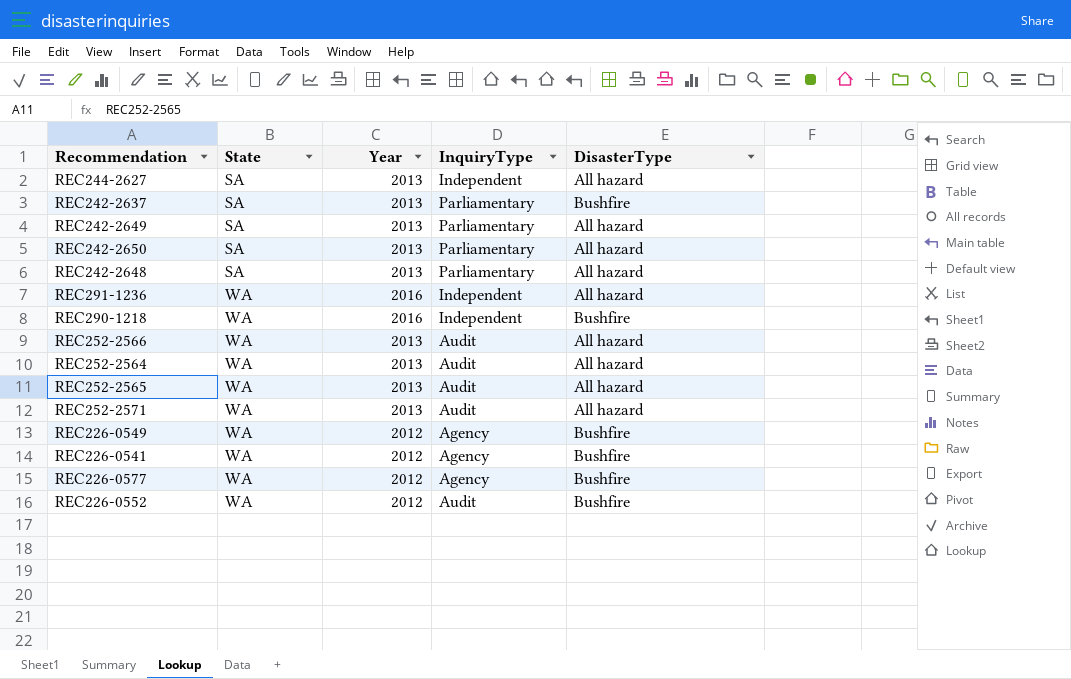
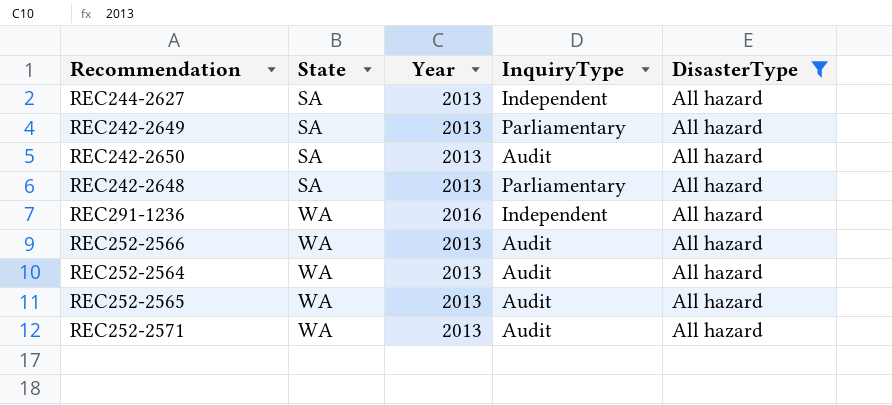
filter: none -> DisasterType = All hazard
REC242-2650 | InquiryType: Parliamentary -> Audit

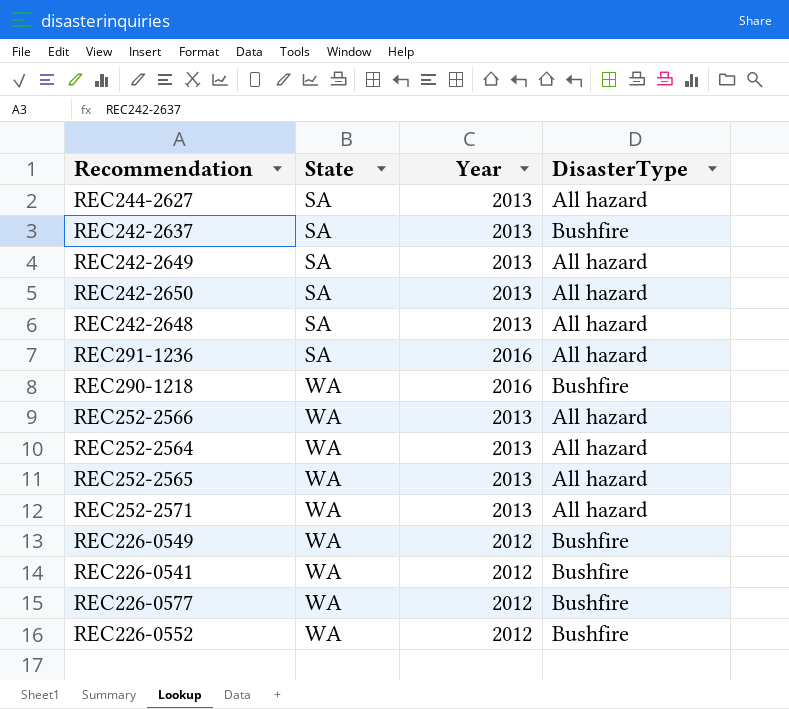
filter: DisasterType = All hazard -> none
column InquiryType | position: 4 -> none
REC291-1236 | State: WA -> SA

